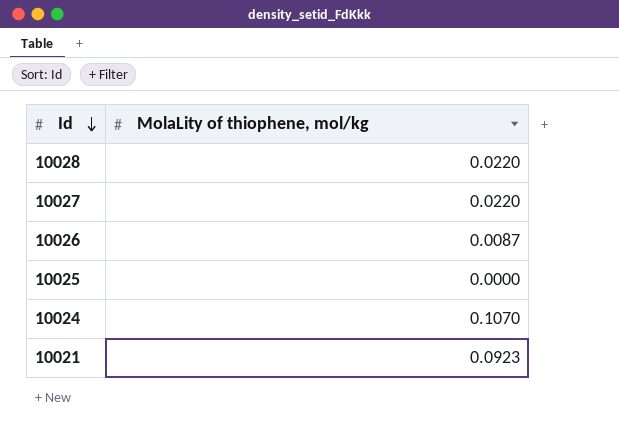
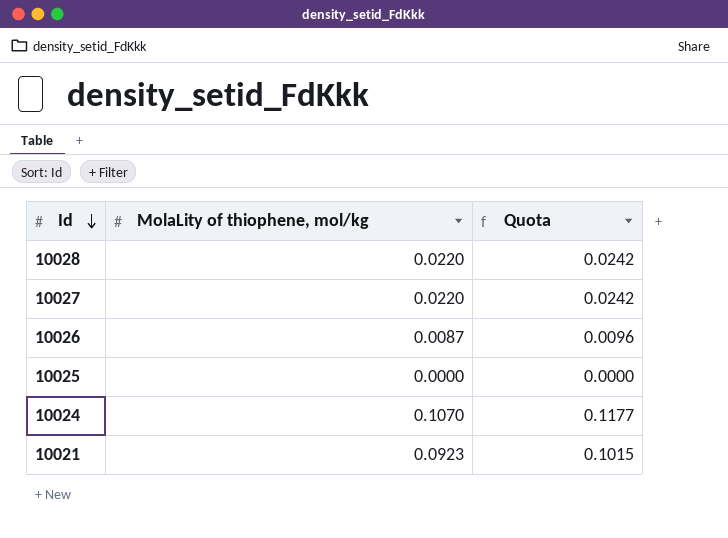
column Quota | formula: none -> [MolaLity of thiophene, mol/kg] * 1.1

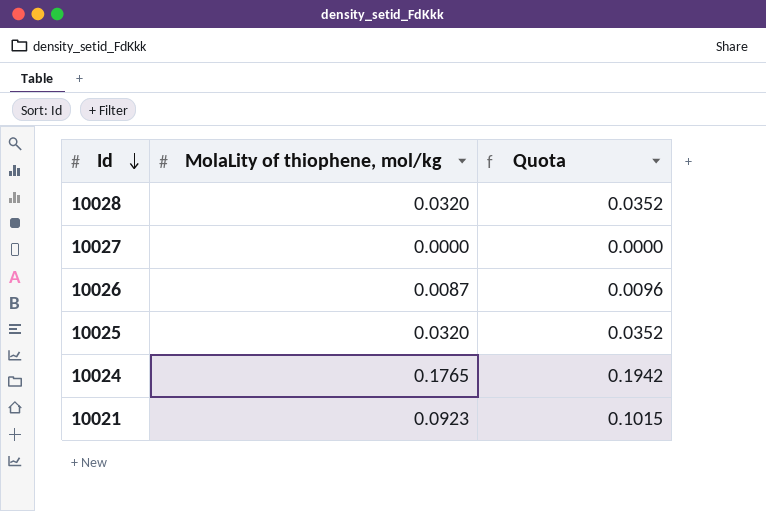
10028 | MolaLity of thiophene, mol/kg: 0.0220 -> 0.0320
10028 | Quota: 0.0242 -> 0.0352
10027 | MolaLity of thiophene, mol/kg: 0.0220 -> 0.0000
10027 | Quota: 0.0242 -> 0.0000
10025 | MolaLity of thiophene, mol/kg: 0.0000 -> 0.0320
10025 | Quota: 0.0000 -> 0.0352
10024 | MolaLity of thiophene, mol/kg: 0.1070 -> 0.1765
10024 | Quota: 0.1177 -> 0.1942

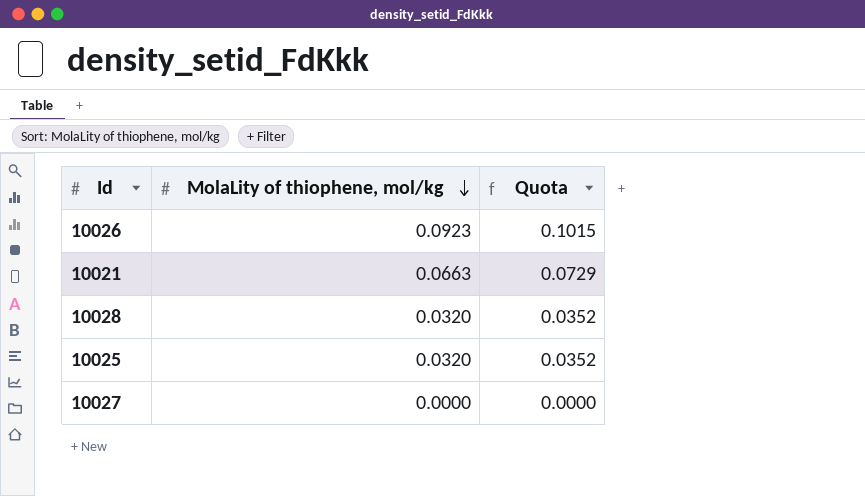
row order: Id descending -> MolaLity of thiophene, mol/kg descending
row 10024: 0.1765 | 0.1942 -> none
10026 | MolaLity of thiophene, mol/kg: 0.0087 -> 0.0923
10026 | Quota: 0.0096 -> 0.1015
10021 | MolaLity of thiophene, mol/kg: 0.0923 -> 0.0663
10021 | Quota: 0.1015 -> 0.0729

